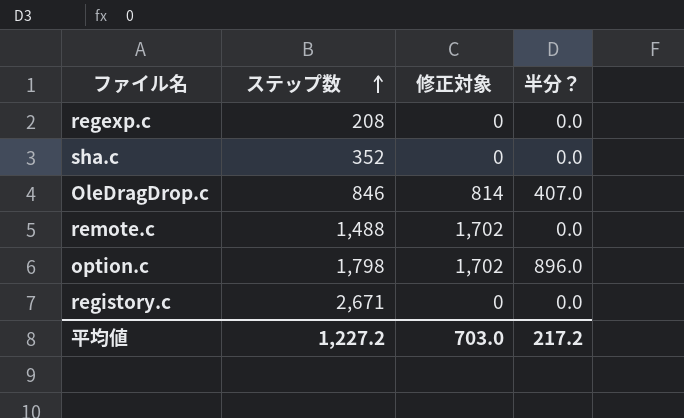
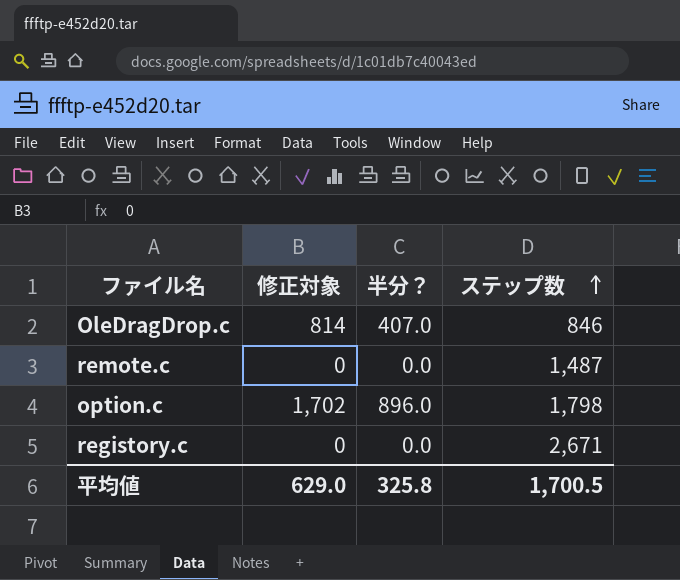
column ステップ数 | position: 2 -> 4
row regexp.c: 208 | 0 | 0.0 -> none
row sha.c: 352 | 0 | 0.0 -> none
remote.c | 修正対象: 1,702 -> 0
remote.c | ステップ数: 1,488 -> 1,487
平均値 | 修正対象: 703.0 -> 629.0
平均値 | 半分？: 217.2 -> 325.8
平均値 | ステップ数: 1,227.2 -> 1,700.5

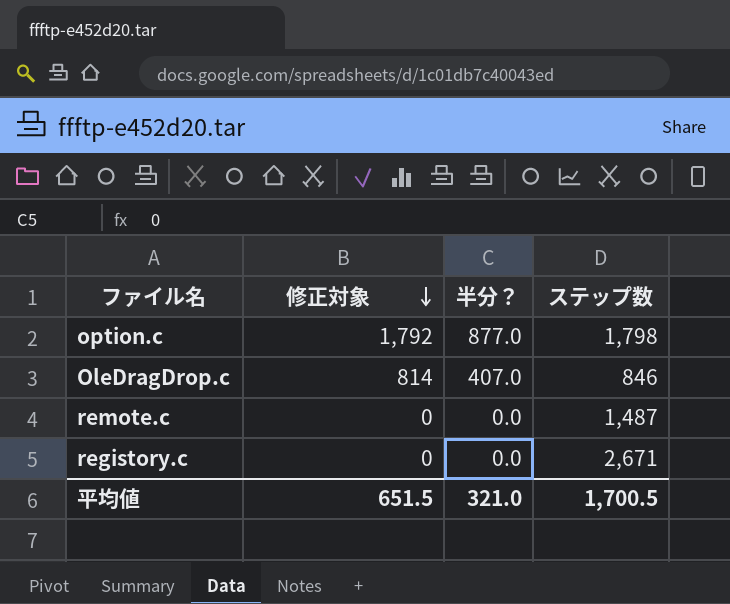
row order: ステップ数 ascending -> 修正対象 descending
option.c | 修正対象: 1,702 -> 1,792
option.c | 半分？: 896.0 -> 877.0
平均値 | 修正対象: 629.0 -> 651.5
平均値 | 半分？: 325.8 -> 321.0

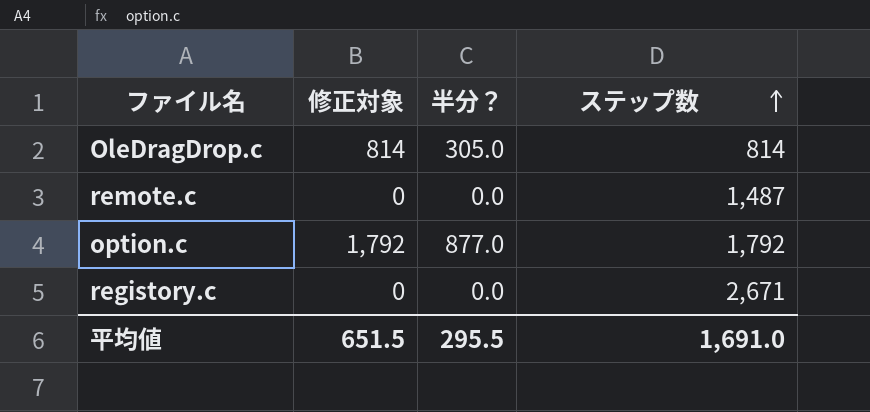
row order: 修正対象 descending -> ステップ数 ascending
OleDragDrop.c | 半分？: 407.0 -> 305.0
OleDragDrop.c | ステップ数: 846 -> 814
option.c | ステップ数: 1,798 -> 1,792
平均値 | 半分？: 321.0 -> 295.5
平均値 | ステップ数: 1,700.5 -> 1,691.0

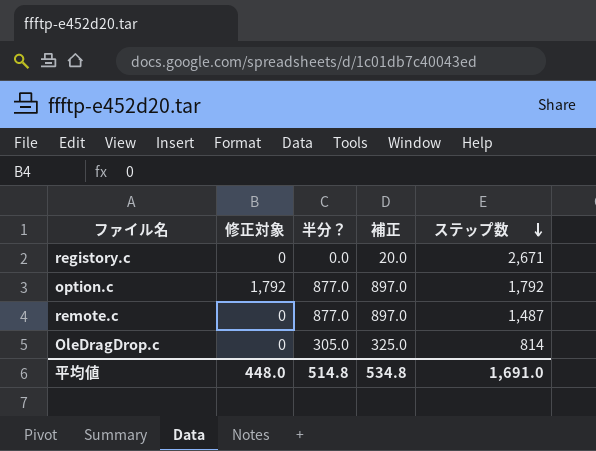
row order: ステップ数 ascending -> ステップ数 descending
column 補正 | formula: none -> [半分？] + 20
remote.c | 半分？: 0.0 -> 877.0
OleDragDrop.c | 修正対象: 814 -> 0
平均値 | 修正対象: 651.5 -> 448.0
平均値 | 半分？: 295.5 -> 514.8

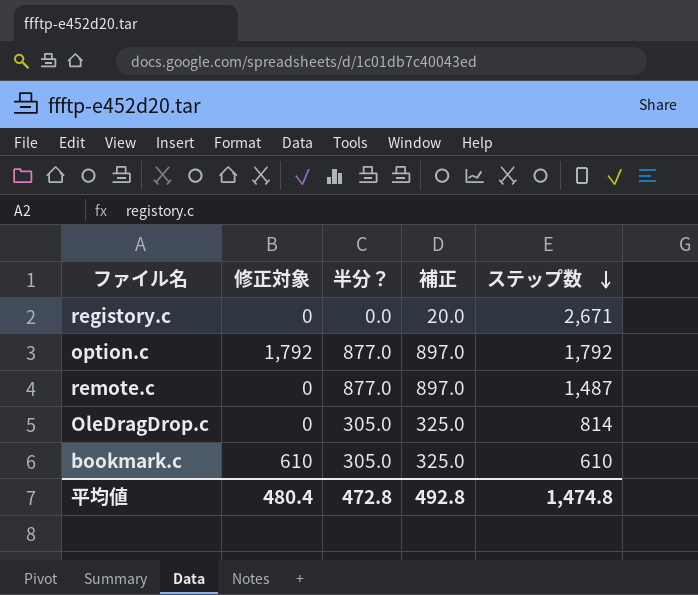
row bookmark.c: none -> 610 | 305.0 | 325.0 | 610
平均値 | 修正対象: 448.0 -> 480.4
平均値 | 半分？: 514.8 -> 472.8
平均値 | 補正: 534.8 -> 492.8
平均値 | ステップ数: 1,691.0 -> 1,474.8

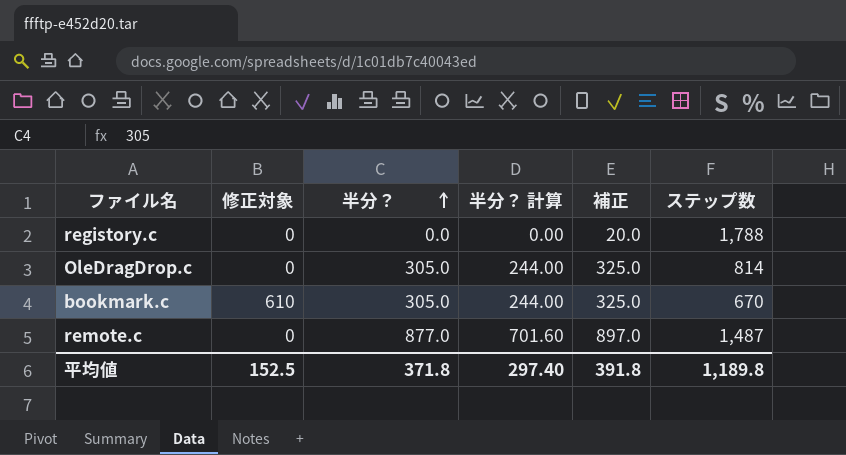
row order: ステップ数 descending -> 半分？ ascending
column 半分？ 計算 | formula: none -> [半分？] * 0.8
row option.c: 1,792 | 877.0 | 897.0 | 1,792 -> none
registory.c | ステップ数: 2,671 -> 1,788
bookmark.c | ステップ数: 610 -> 670
平均値 | 修正対象: 480.4 -> 152.5
平均値 | 半分？: 472.8 -> 371.8
平均値 | 補正: 492.8 -> 391.8
平均値 | ステップ数: 1,474.8 -> 1,189.8

